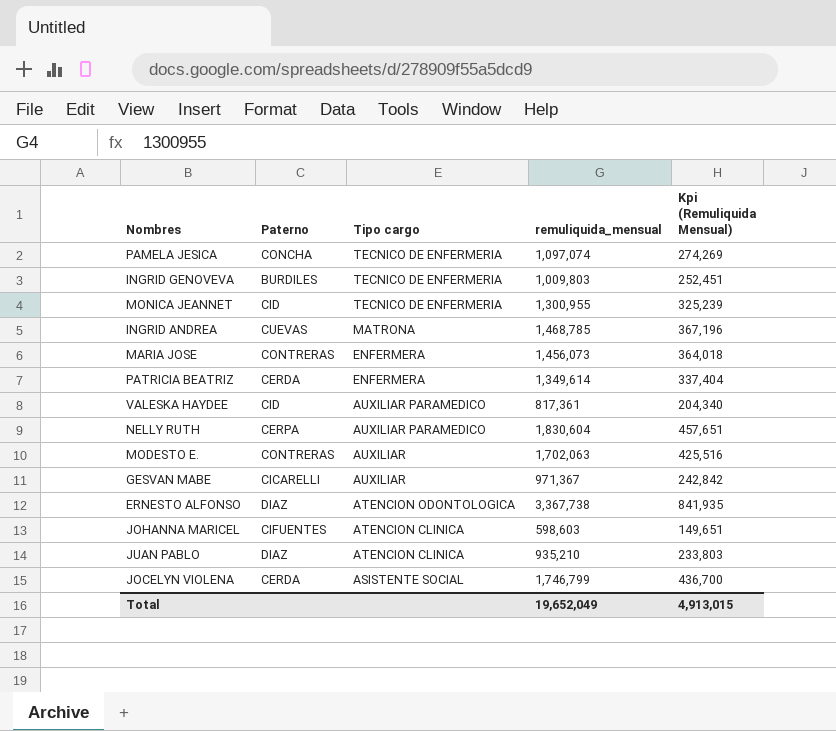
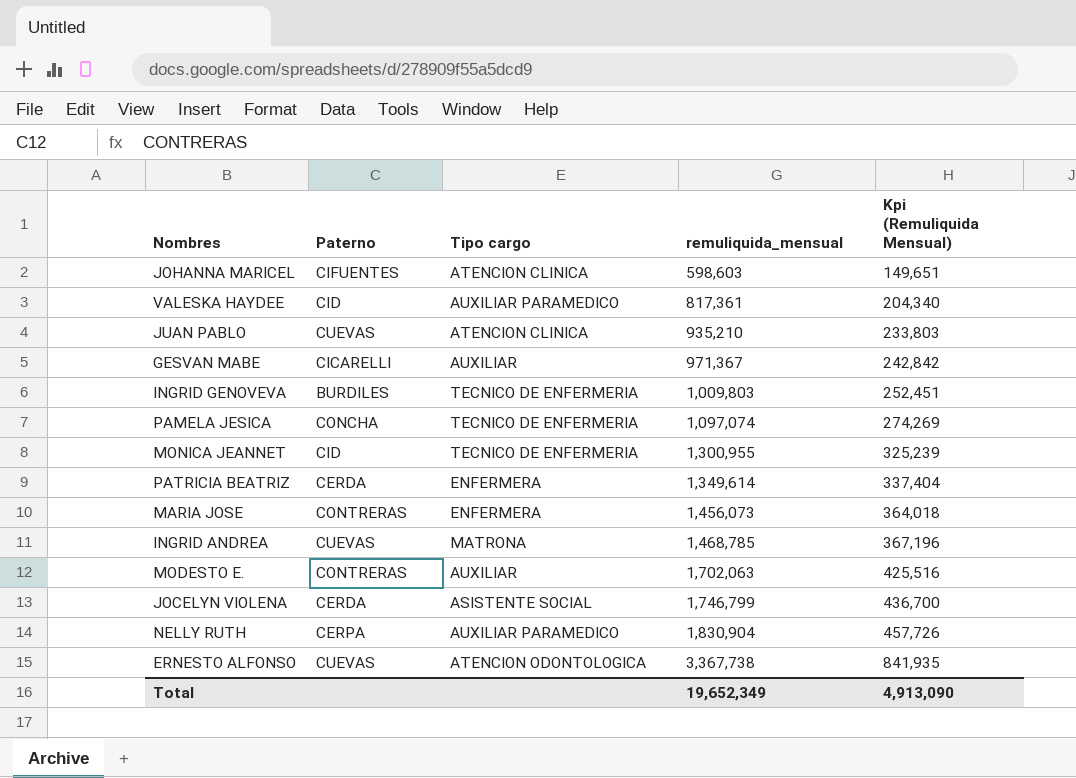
row order: Tipo cargo descending -> remuliquida_mensual ascending
JUAN PABLO | Paterno: DIAZ -> CUEVAS
NELLY RUTH | remuliquida_mensual: 1,830,604 -> 1,830,904
NELLY RUTH | Kpi (Remuliquida Mensual): 457,651 -> 457,726
ERNESTO ALFONSO | Paterno: DIAZ -> CUEVAS
Total | remuliquida_mensual: 19,652,049 -> 19,652,349
Total | Kpi (Remuliquida Mensual): 4,913,015 -> 4,913,090

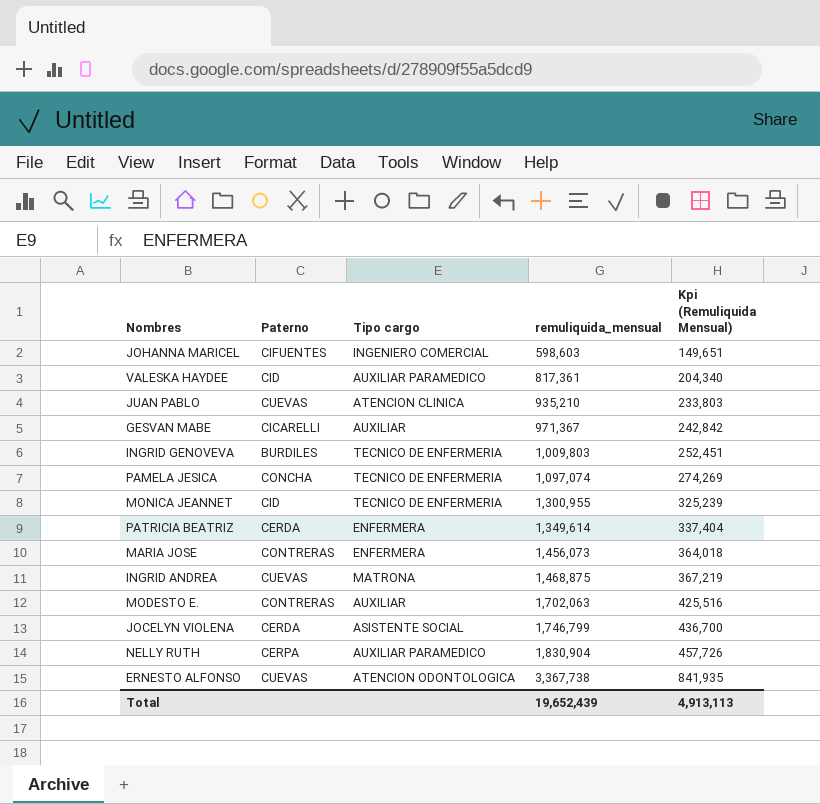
JOHANNA MARICEL | Tipo cargo: ATENCION CLINICA -> INGENIERO COMERCIAL
INGRID ANDREA | remuliquida_mensual: 1,468,785 -> 1,468,875
INGRID ANDREA | Kpi (Remuliquida Mensual): 367,196 -> 367,219
Total | remuliquida_mensual: 19,652,349 -> 19,652,439
Total | Kpi (Remuliquida Mensual): 4,913,090 -> 4,913,113

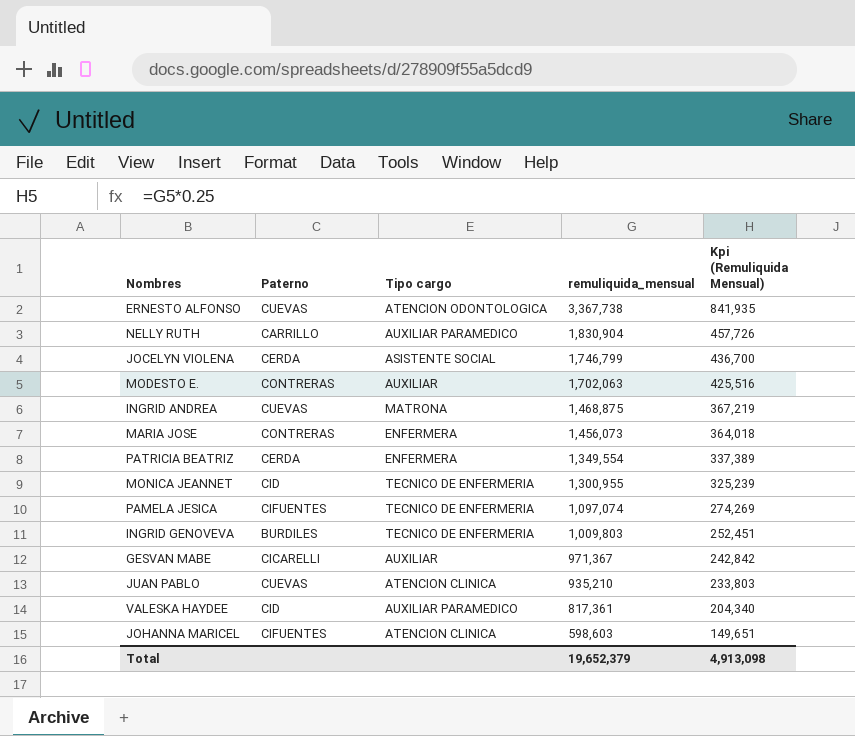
row order: remuliquida_mensual ascending -> remuliquida_mensual descending
NELLY RUTH | Paterno: CERPA -> CARRILLO
PATRICIA BEATRIZ | remuliquida_mensual: 1,349,614 -> 1,349,554
PATRICIA BEATRIZ | Kpi (Remuliquida Mensual): 337,404 -> 337,389
PAMELA JESICA | Paterno: CONCHA -> CIFUENTES
JOHANNA MARICEL | Tipo cargo: INGENIERO COMERCIAL -> ATENCION CLINICA
Total | remuliquida_mensual: 19,652,439 -> 19,652,379
Total | Kpi (Remuliquida Mensual): 4,913,113 -> 4,913,098

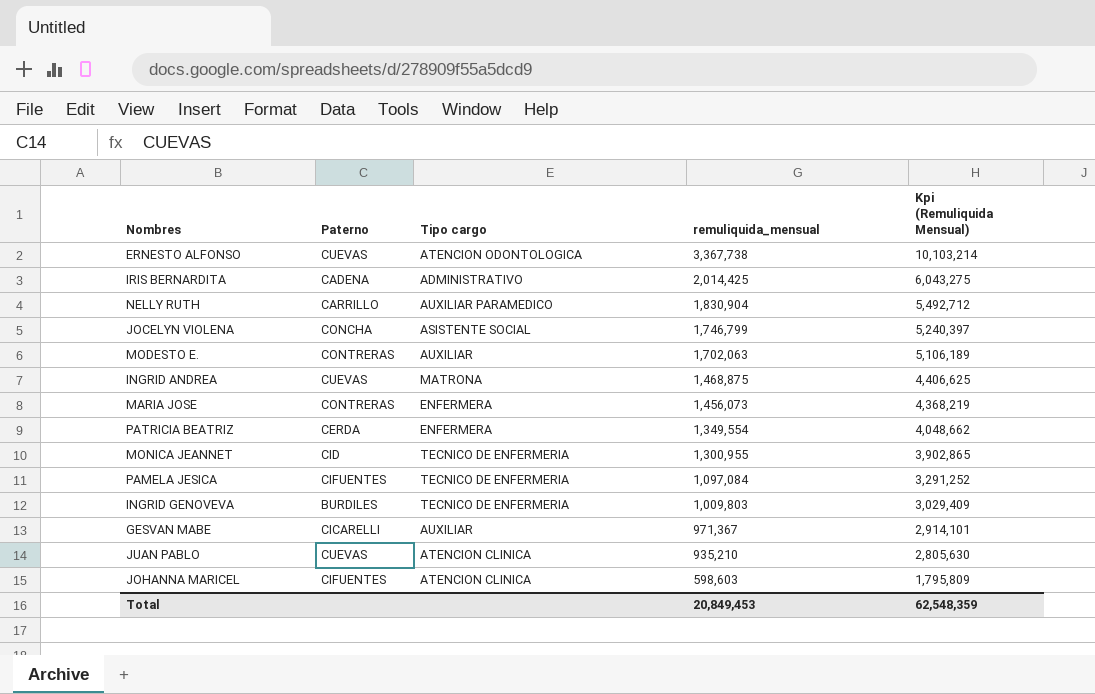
column Kpi (Remuliquida Mensual) | formula: [remuliquida_mensual] * 0.25 -> [remuliquida_mensual] * 3
row VALESKA HAYDEE: CID | AUXILIAR PARAMEDICO | 817,361 | 204,340 -> none
row IRIS BERNARDITA: none -> CADENA | ADMINISTRATIVO | 2,014,425 | 6,043,275
JOCELYN VIOLENA | Paterno: CERDA -> CONCHA
PAMELA JESICA | remuliquida_mensual: 1,097,074 -> 1,097,084
Total | remuliquida_mensual: 19,652,379 -> 20,849,453
Total | Kpi (Remuliquida Mensual): 4,913,098 -> 62,548,359

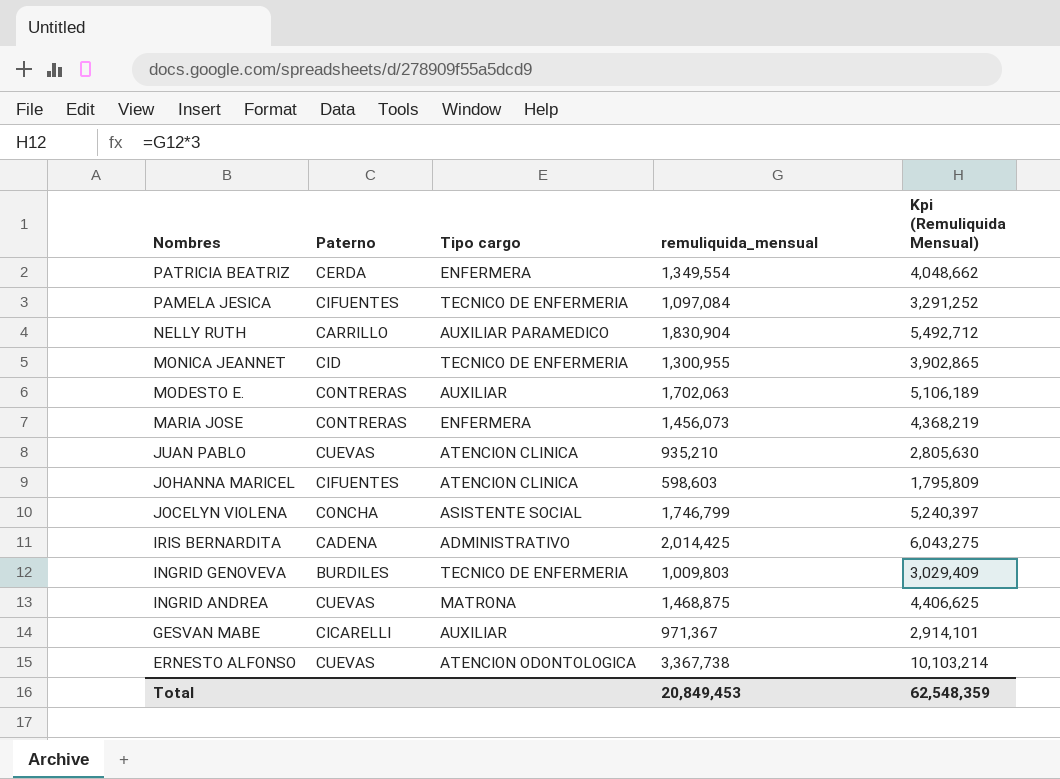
row order: remuliquida_mensual descending -> Nombres descending

